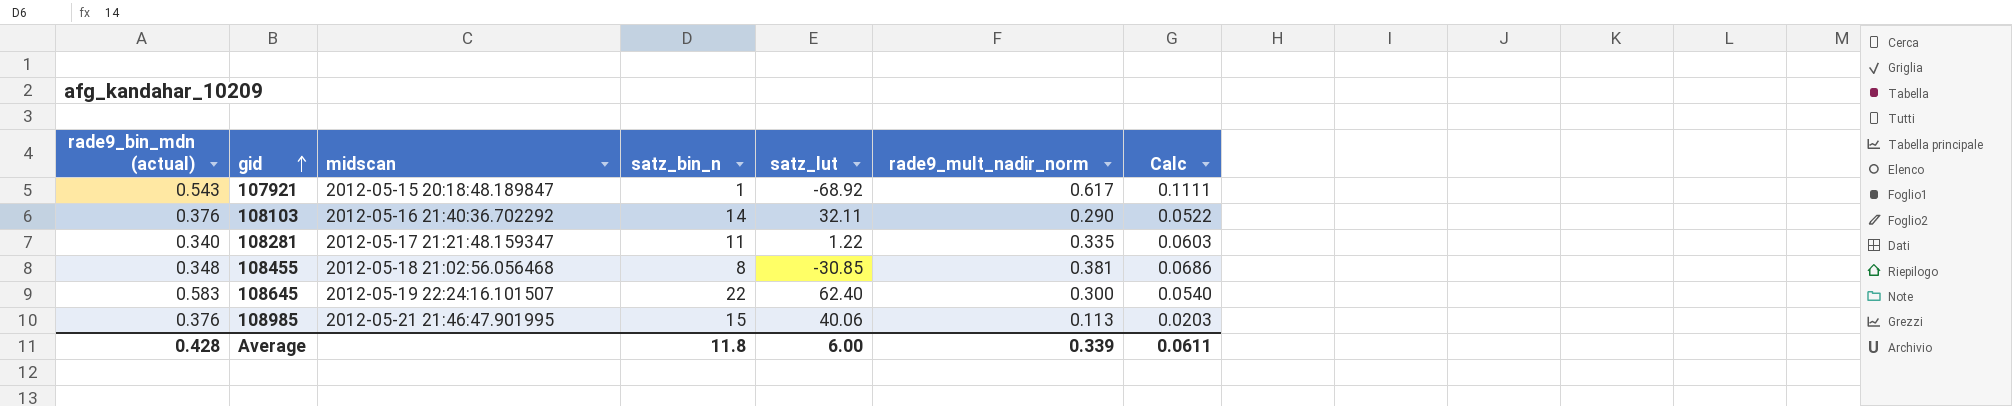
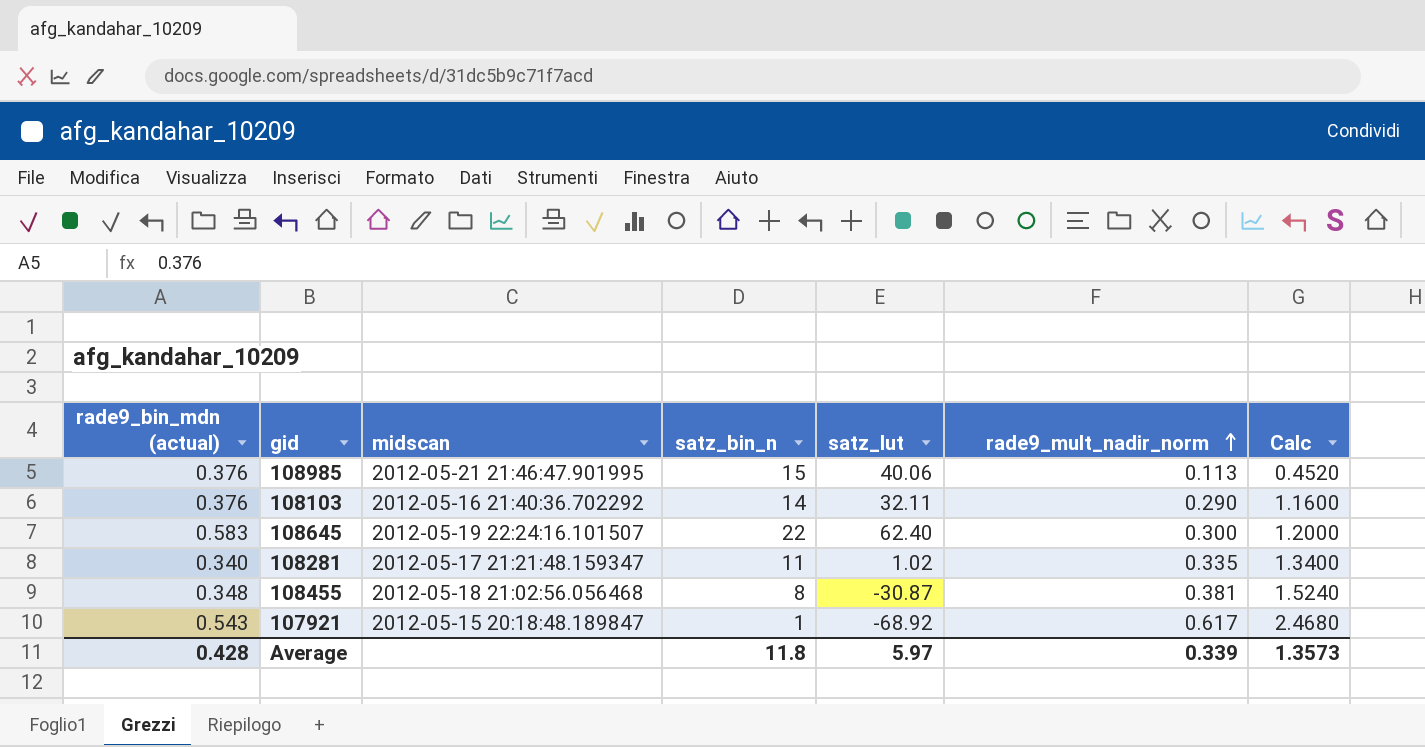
row order: gid ascending -> rade9_mult_nadir_norm ascending
column Calc | formula: [rade9_mult_nadir_norm] * 0.18 -> [rade9_mult_nadir_norm] * 4
108281 | satz_lut: 1.22 -> 1.02
108455 | satz_lut: -30.85 -> -30.87
Average | satz_lut: 6.00 -> 5.97
Average | Calc: 0.0611 -> 1.3573

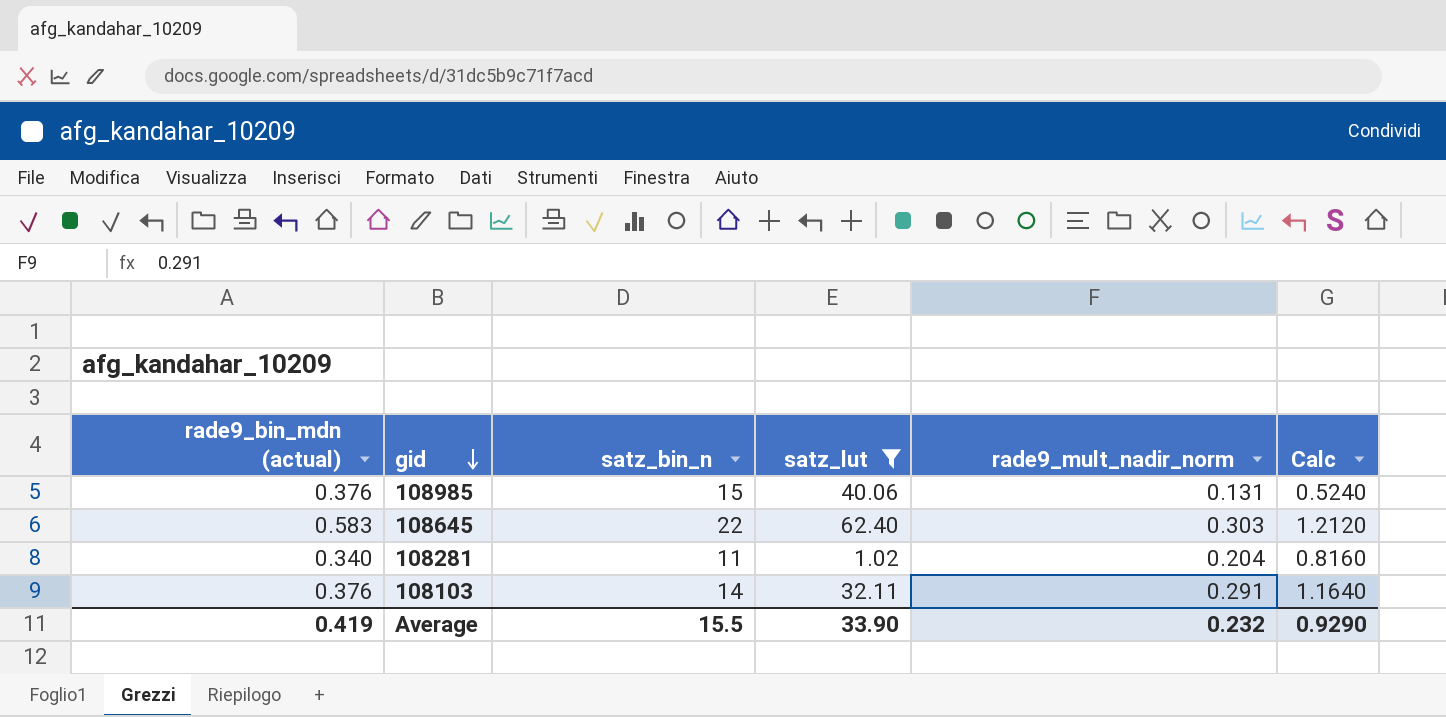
filter: none -> satz_lut >= 1.02
row order: rade9_mult_nadir_norm ascending -> gid descending
column midscan | position: 3 -> none
108985 | rade9_mult_nadir_norm: 0.113 -> 0.131
108985 | Calc: 0.4520 -> 0.5240
108645 | rade9_mult_nadir_norm: 0.300 -> 0.303
108645 | Calc: 1.2000 -> 1.2120
108281 | rade9_mult_nadir_norm: 0.335 -> 0.204
108281 | Calc: 1.3400 -> 0.8160
108103 | rade9_mult_nadir_norm: 0.290 -> 0.291
108103 | Calc: 1.1600 -> 1.1640
Average | rade9_bin_mdn (actual): 0.428 -> 0.419
Average | satz_bin_n: 11.8 -> 15.5
Average | satz_lut: 5.97 -> 33.90
Average | rade9_mult_nadir_norm: 0.339 -> 0.232
Average | Calc: 1.3573 -> 0.9290

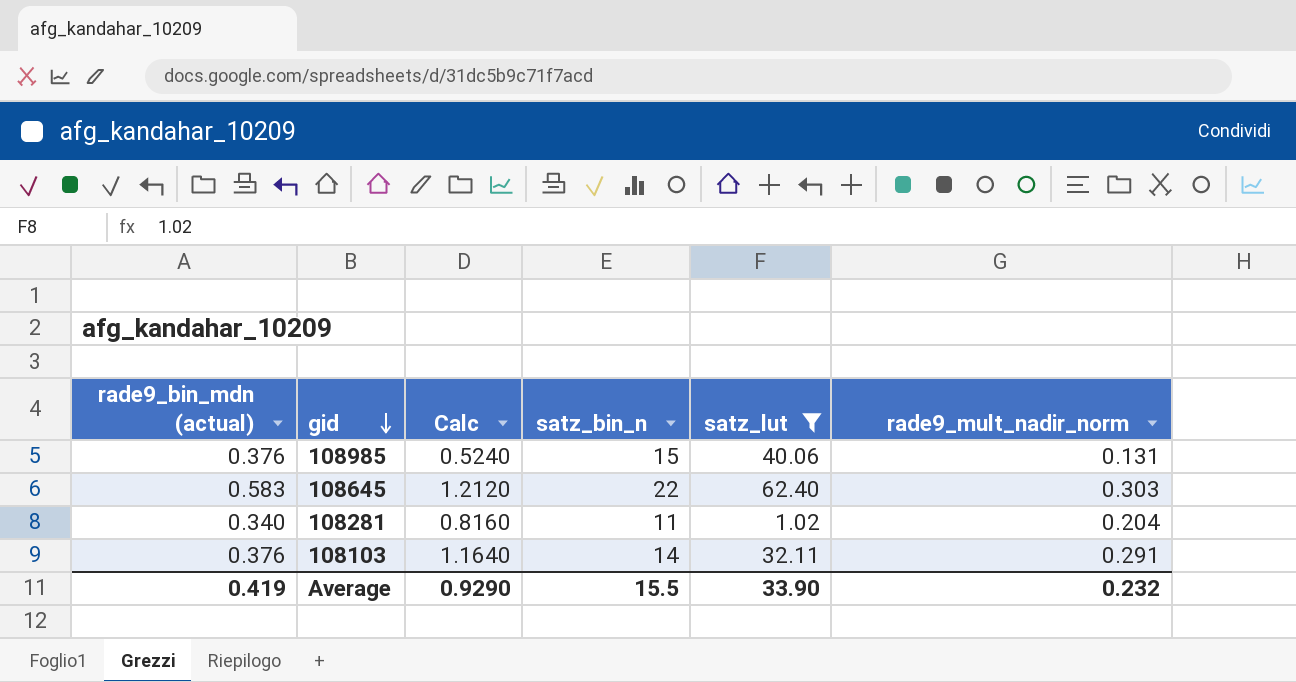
column Calc | position: 6 -> 3

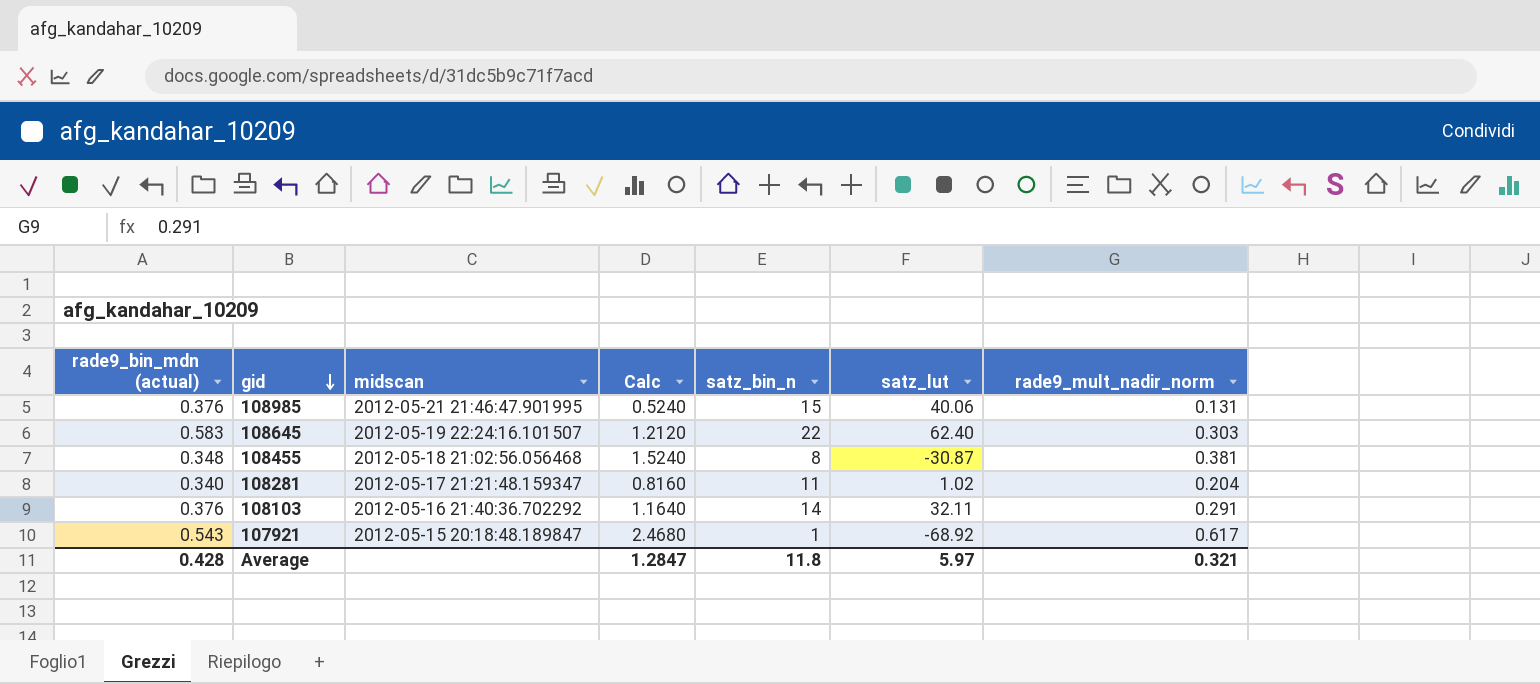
filter: satz_lut >= 1.02 -> none
column midscan | position: none -> 3
Average | rade9_bin_mdn (actual): 0.419 -> 0.428
Average | Calc: 0.9290 -> 1.2847
Average | satz_bin_n: 15.5 -> 11.8
Average | satz_lut: 33.90 -> 5.97
Average | rade9_mult_nadir_norm: 0.232 -> 0.321

